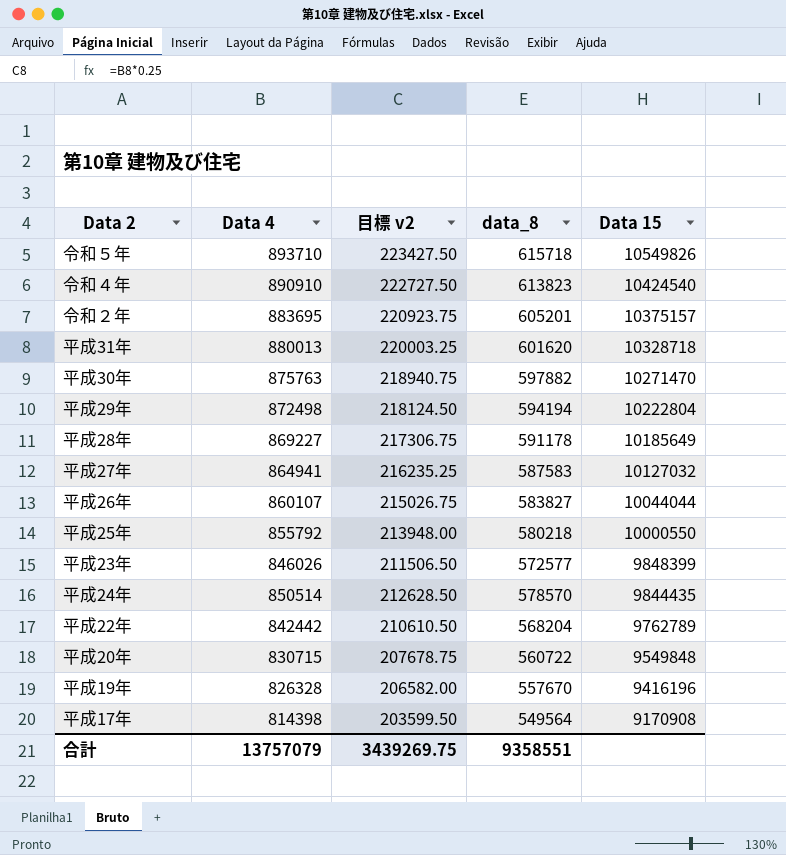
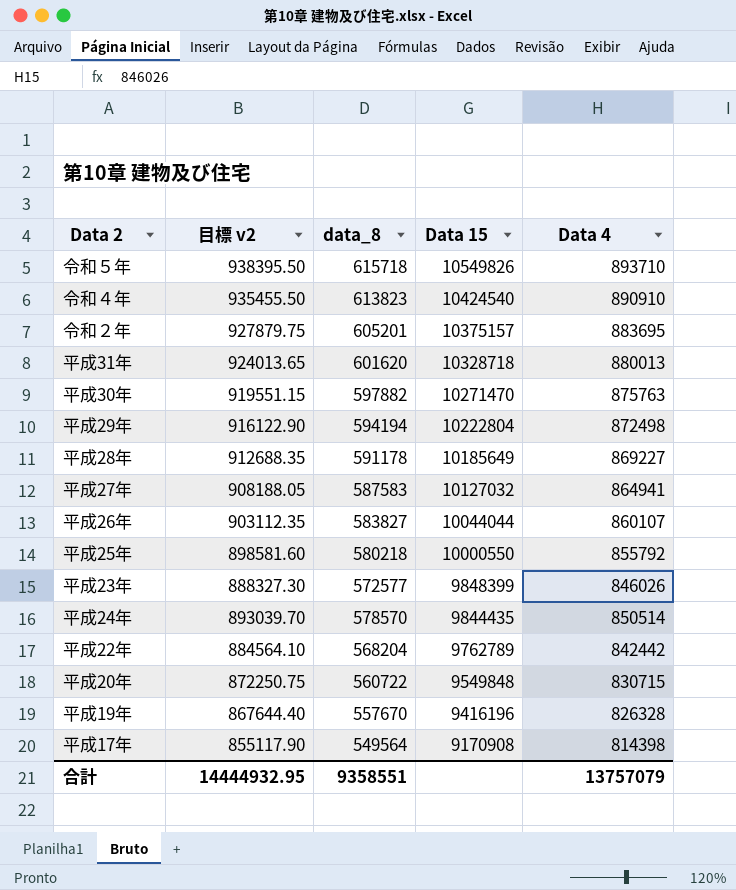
column 目標 v2 | formula: [Data 4] * 0.25 -> [Data 4] * 1.05
column Data 4 | position: 2 -> 5
合計 | 目標 v2: 3439269.75 -> 14444932.95

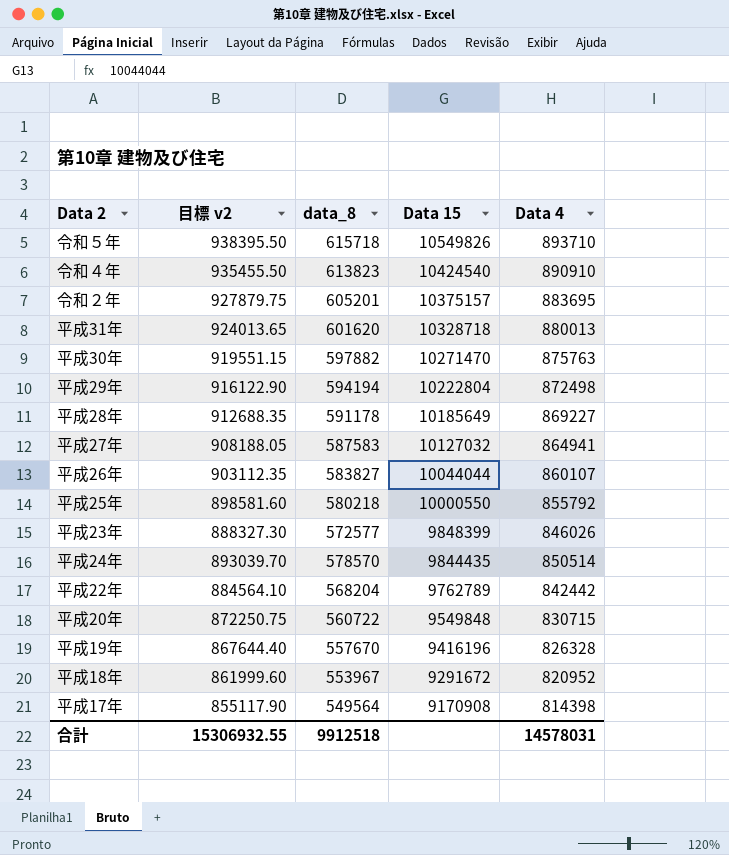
row 平成18年: none -> 861999.60 | 553967 | 9291672 | 820952
合計 | 目標 v2: 14444932.95 -> 15306932.55
合計 | data_8: 9358551 -> 9912518
合計 | Data 4: 13757079 -> 14578031

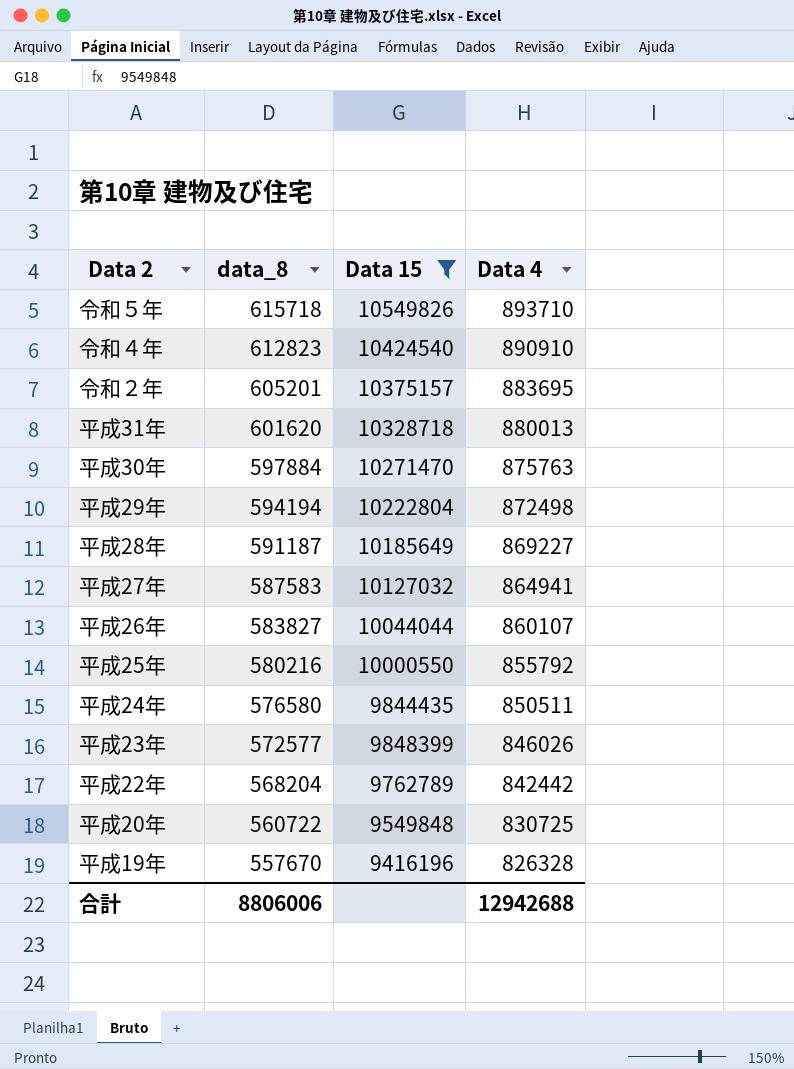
filter: none -> Data 15 >= 9416196
row order: Data 15 descending -> data_8 descending
column 目標 v2 | formula: [Data 4] * 1.05 -> none
令和４年 | data_8: 613823 -> 612823
平成30年 | data_8: 597882 -> 597884
平成28年 | data_8: 591178 -> 591187
平成25年 | data_8: 580218 -> 580216
平成24年 | data_8: 578570 -> 576580
平成24年 | Data 4: 850514 -> 850511
平成20年 | Data 4: 830715 -> 830725
合計 | data_8: 9912518 -> 8806006
合計 | Data 4: 14578031 -> 12942688

